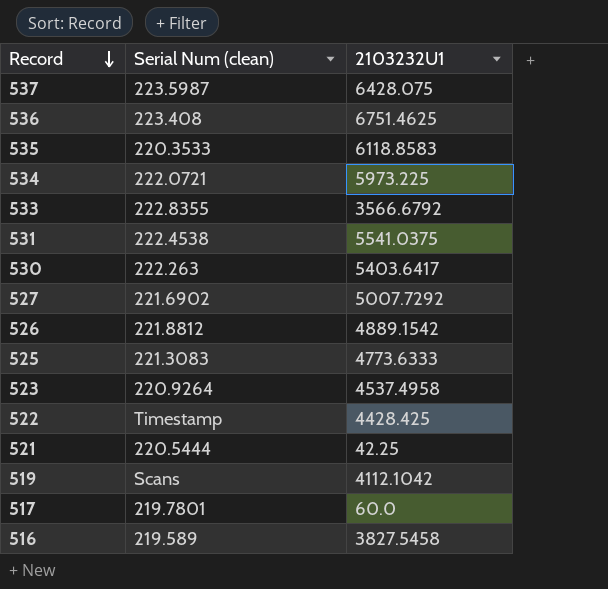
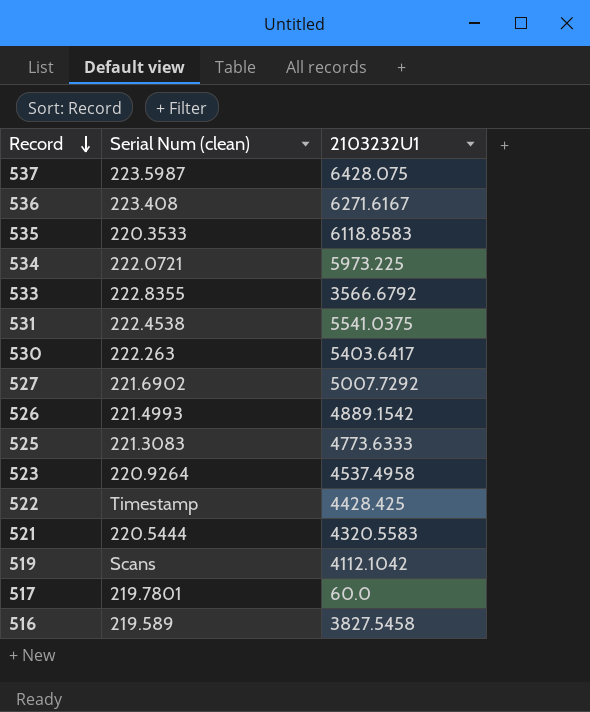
536 | 2103232U1: 6751.4625 -> 6271.6167
526 | Serial Num (clean): 221.8812 -> 221.4993
521 | 2103232U1: 42.25 -> 4320.5583

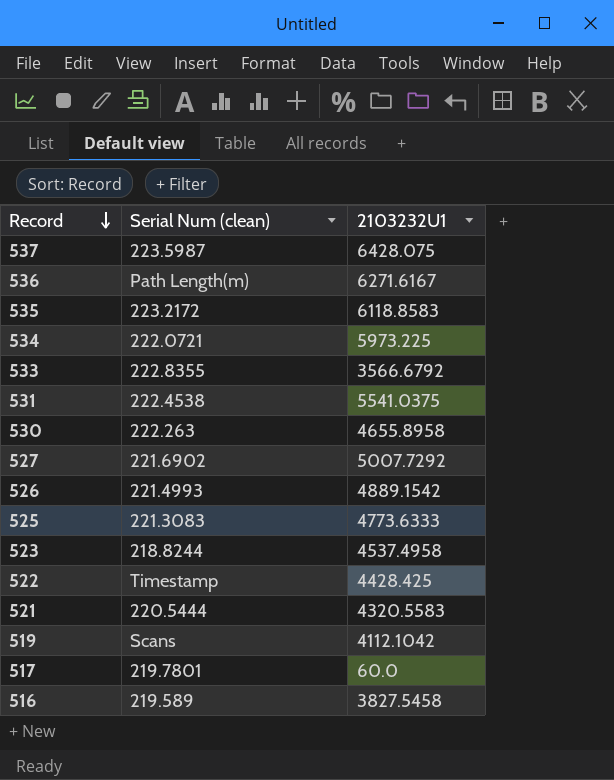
536 | Serial Num (clean): 223.408 -> Path Length(m)
535 | Serial Num (clean): 220.3533 -> 223.2172
530 | 2103232U1: 5403.6417 -> 4655.8958
523 | Serial Num (clean): 220.9264 -> 218.8244

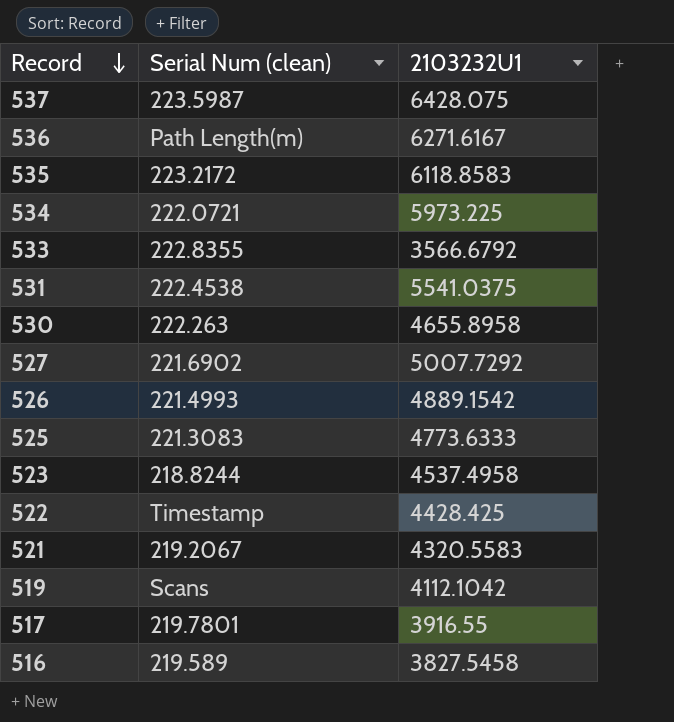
521 | Serial Num (clean): 220.5444 -> 219.2067
517 | 2103232U1: 60.0 -> 3916.55

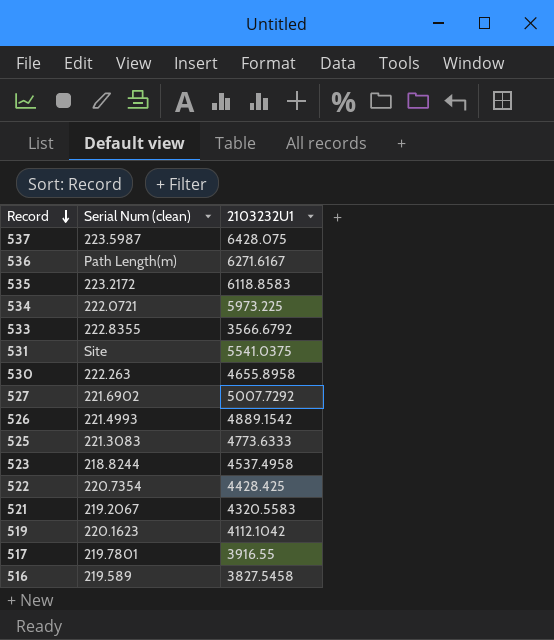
531 | Serial Num (clean): 222.4538 -> Site
522 | Serial Num (clean): Timestamp -> 220.7354
519 | Serial Num (clean): Scans -> 220.1623

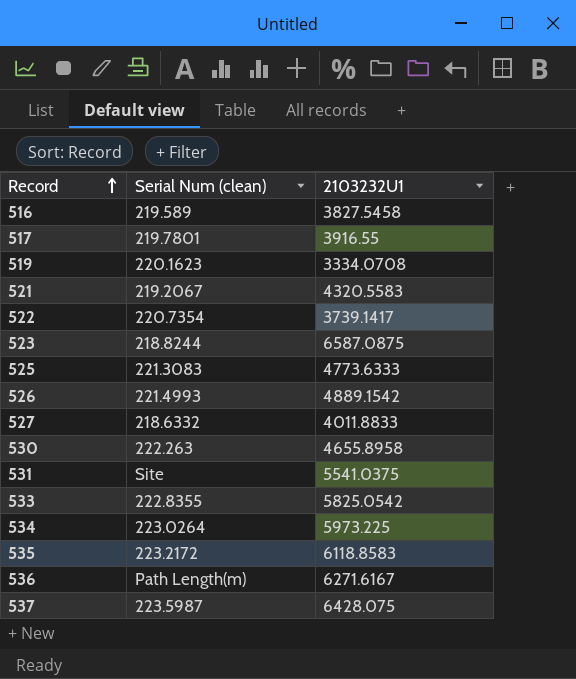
row order: Record descending -> Record ascending
519 | 2103232U1: 4112.1042 -> 3334.0708
522 | 2103232U1: 4428.425 -> 3739.1417
523 | 2103232U1: 4537.4958 -> 6587.0875
527 | Serial Num (clean): 221.6902 -> 218.6332
527 | 2103232U1: 5007.7292 -> 4011.8833
533 | 2103232U1: 3566.6792 -> 5825.0542
534 | Serial Num (clean): 222.0721 -> 223.0264

